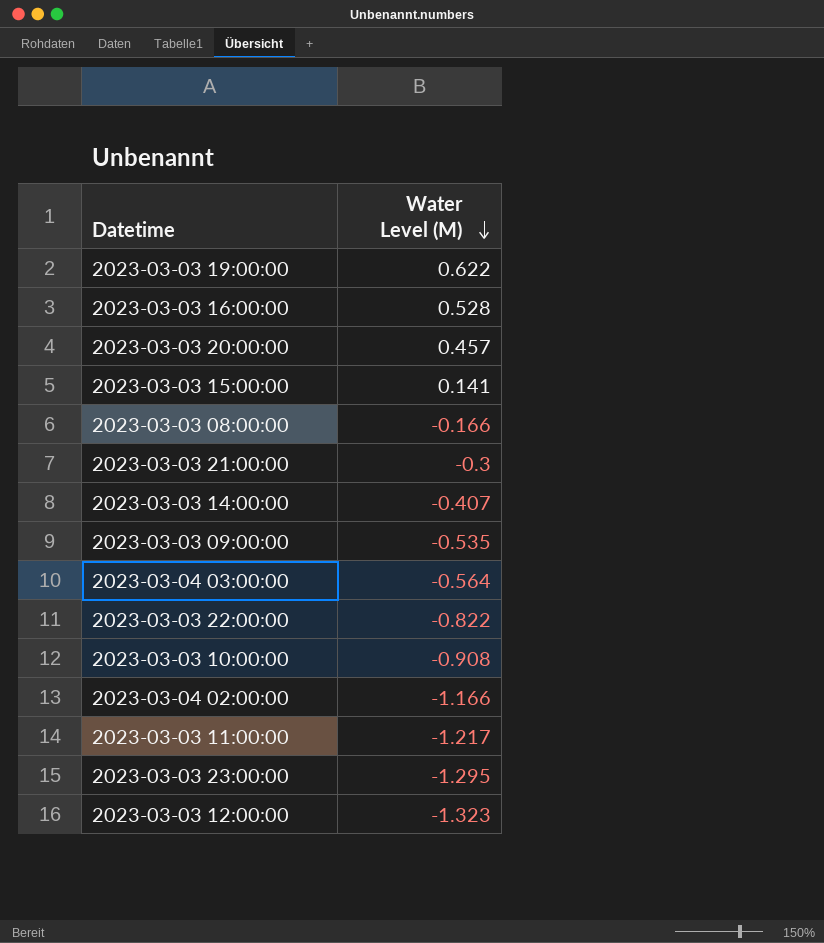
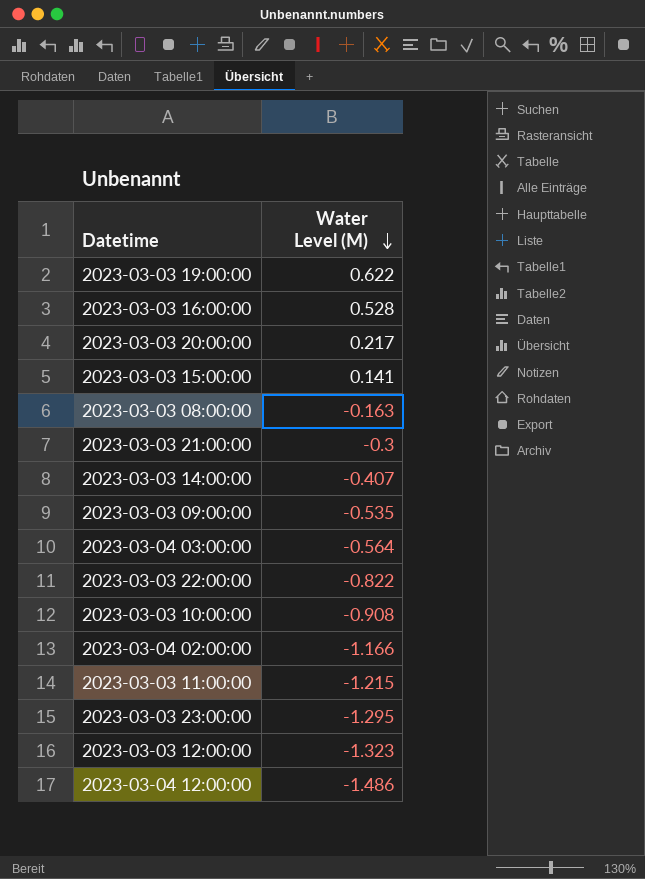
2023-03-03 20:00:00 | Water Level (M): 0.457 -> 0.217
2023-03-03 08:00:00 | Water Level (M): -0.166 -> -0.163
2023-03-03 11:00:00 | Water Level (M): -1.217 -> -1.215
row 2023-03-04 12:00:00: none -> -1.486

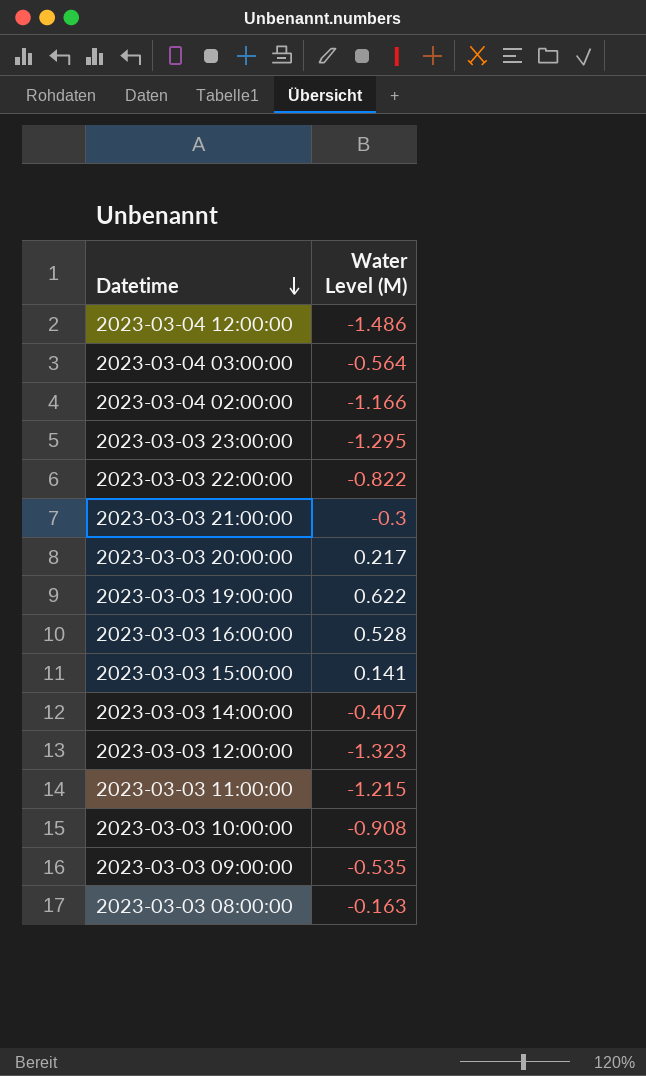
row order: Water Level (M) descending -> Datetime descending

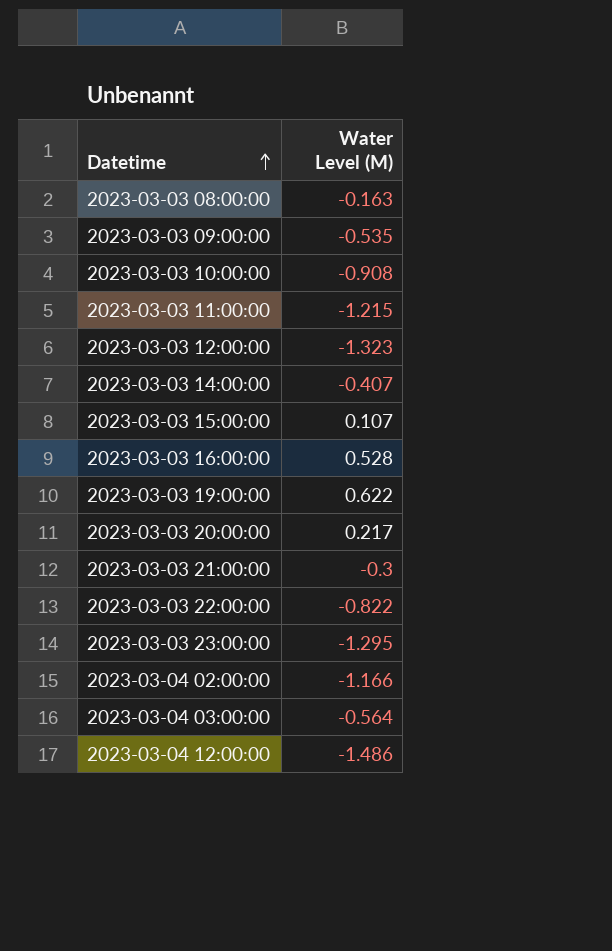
row order: Datetime descending -> Datetime ascending
2023-03-03 15:00:00 | Water Level (M): 0.141 -> 0.107

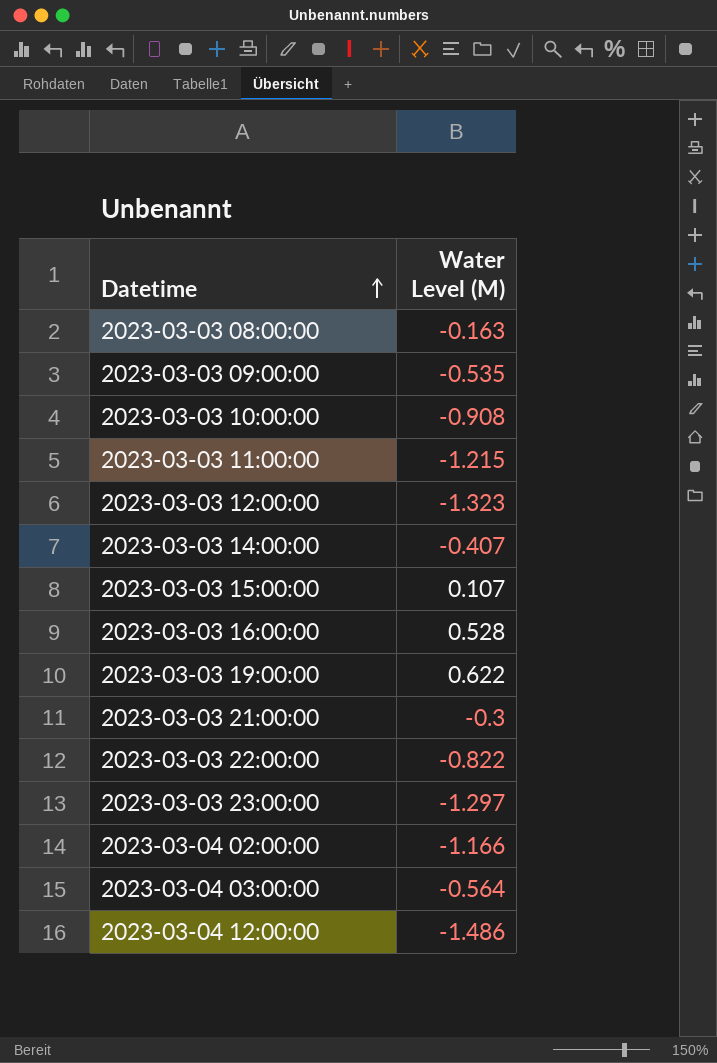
row 2023-03-03 20:00:00: 0.217 -> none
2023-03-03 23:00:00 | Water Level (M): -1.295 -> -1.297

